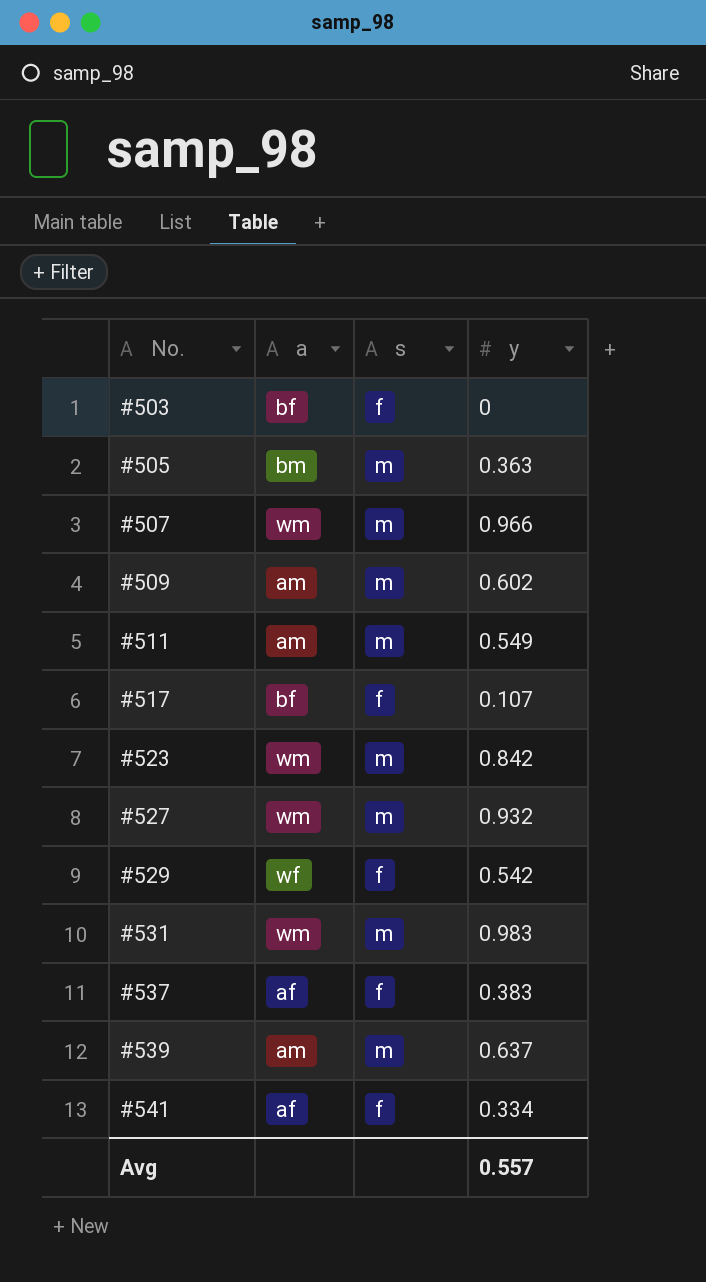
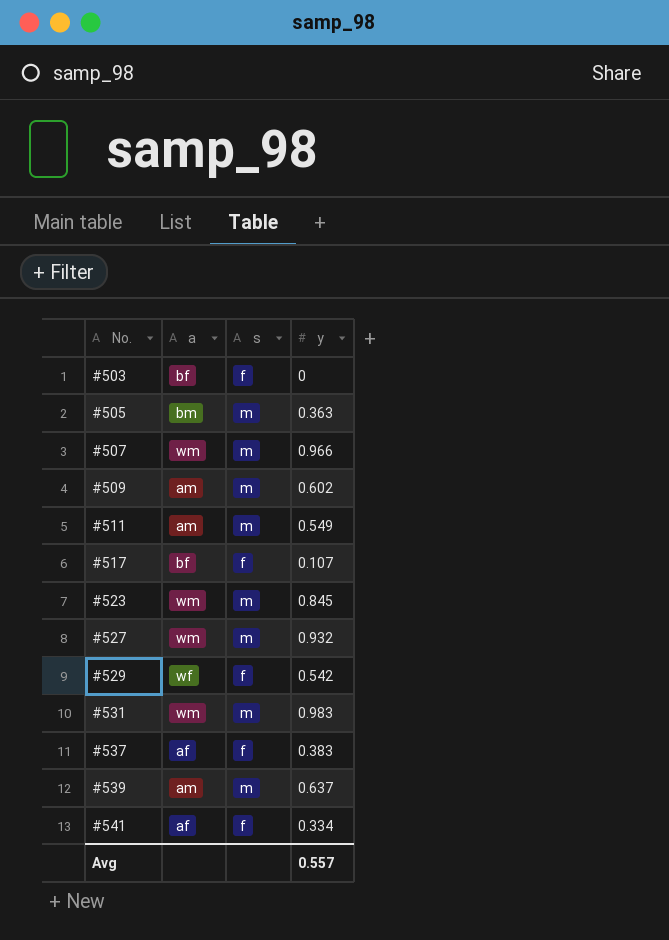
#523 | y: 0.842 -> 0.845

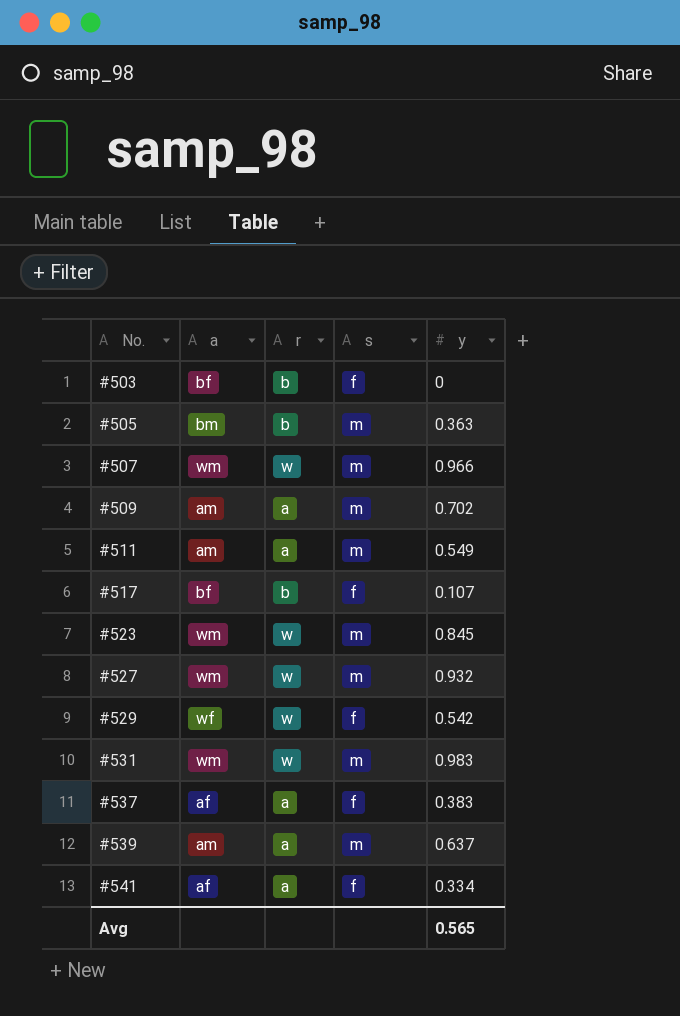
column r | position: none -> 3
#509 | y: 0.602 -> 0.702
Avg | y: 0.557 -> 0.565

